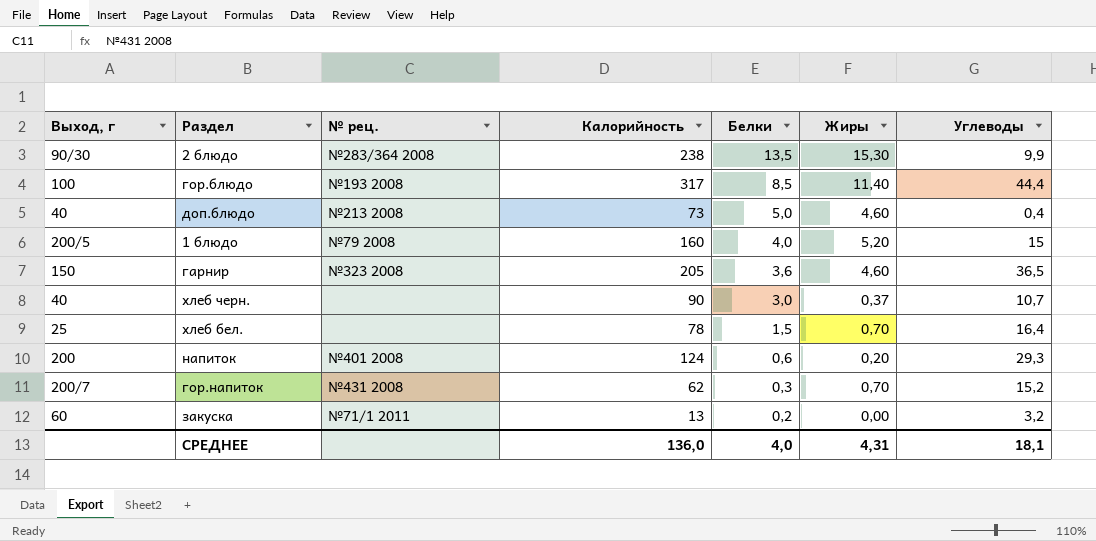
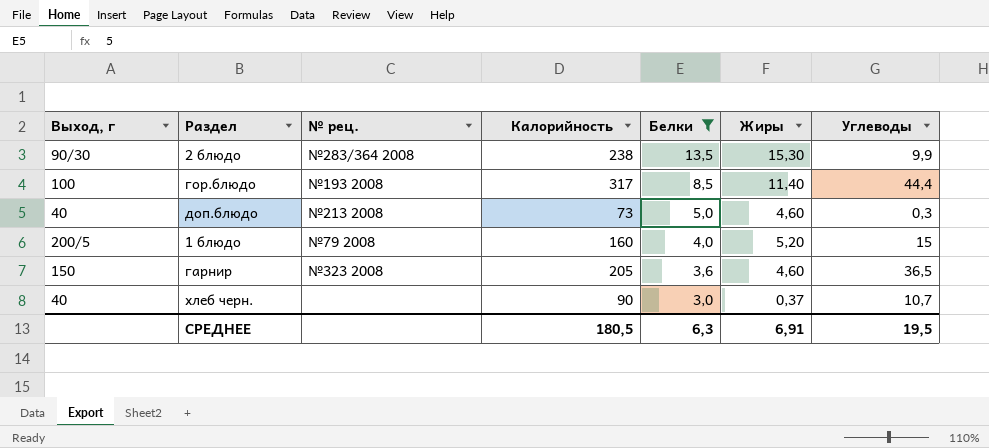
filter: none -> Белки >= 3,0
доп.блюдо | Углеводы: 0,4 -> 0,3
СРЕДНЕЕ | Калорийность: 136,0 -> 180,5
СРЕДНЕЕ | Белки: 4,0 -> 6,3
СРЕДНЕЕ | Жиры: 4,31 -> 6,91
СРЕДНЕЕ | Углеводы: 18,1 -> 19,5

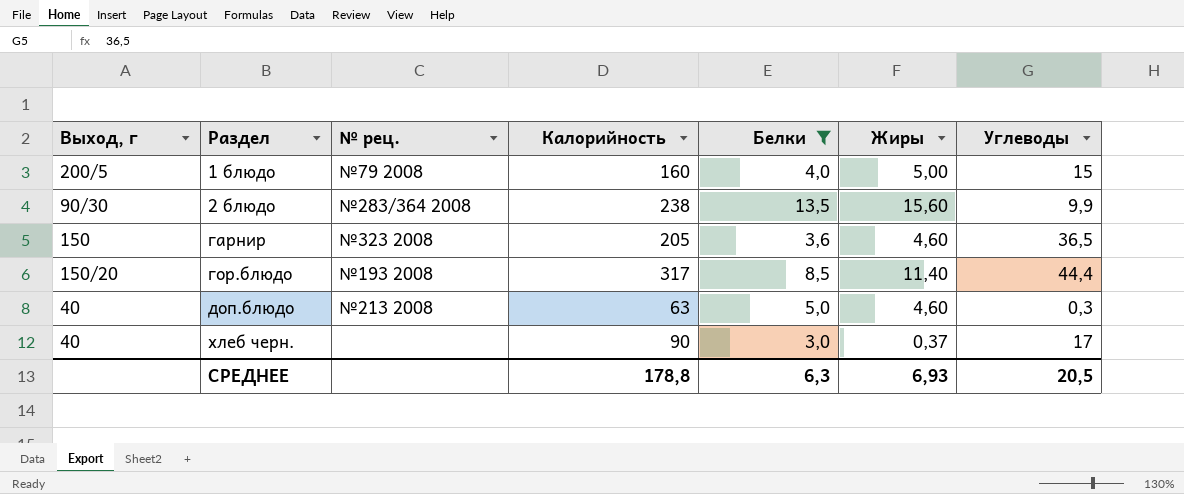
row order: Белки descending -> Раздел ascending
1 блюдо | Жиры: 5,20 -> 5,00
2 блюдо | Жиры: 15,30 -> 15,60
гор.блюдо | Выход, г: 100 -> 150/20
доп.блюдо | Калорийность: 73 -> 63
хлеб черн. | Углеводы: 10,7 -> 17
СРЕДНЕЕ | Калорийность: 180,5 -> 178,8
СРЕДНЕЕ | Жиры: 6,91 -> 6,93
СРЕДНЕЕ | Углеводы: 19,5 -> 20,5

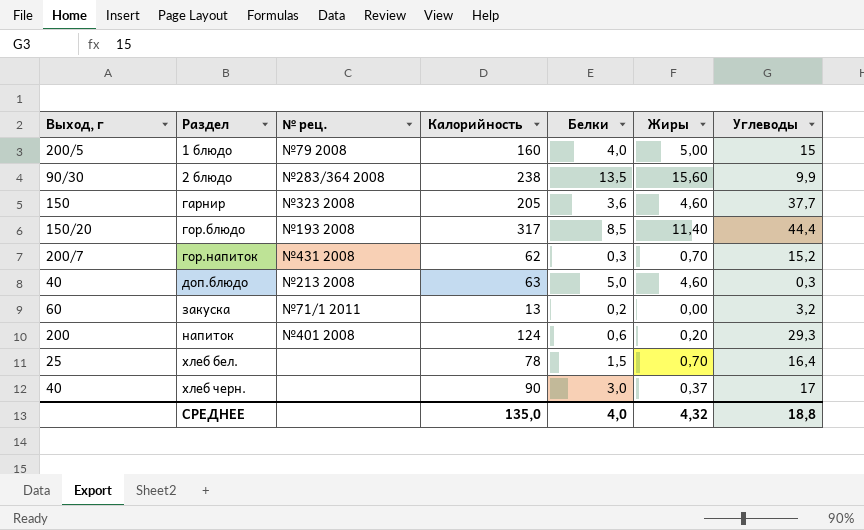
filter: Белки >= 3,0 -> none
гарнир | Углеводы: 36,5 -> 37,7
СРЕДНЕЕ | Калорийность: 178,8 -> 135,0
СРЕДНЕЕ | Белки: 6,3 -> 4,0
СРЕДНЕЕ | Жиры: 6,93 -> 4,32
СРЕДНЕЕ | Углеводы: 20,5 -> 18,8

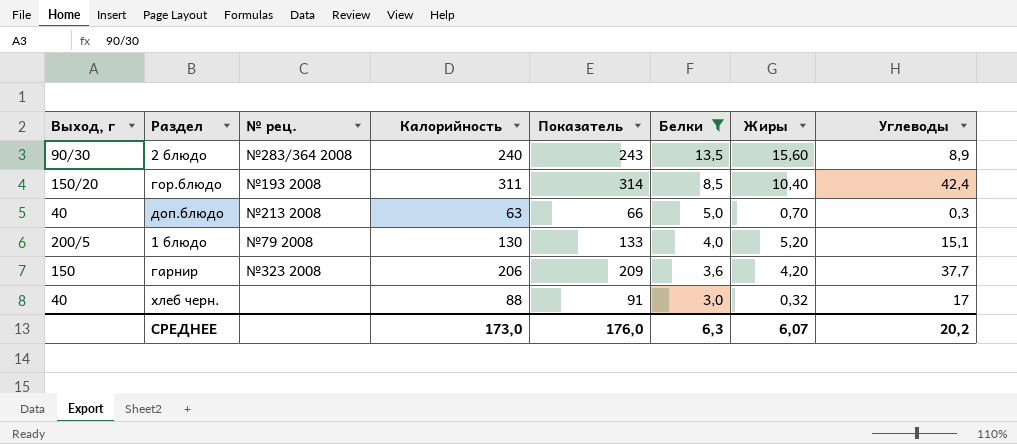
filter: none -> Белки >= 3,0
row order: Раздел ascending -> Белки descending
column Показатель | formula: none -> [Калорийность] + 3
2 блюдо | Калорийность: 238 -> 240
2 блюдо | Углеводы: 9,9 -> 8,9
гор.блюдо | Калорийность: 317 -> 311
гор.блюдо | Жиры: 11,40 -> 10,40
гор.блюдо | Углеводы: 44,4 -> 42,4
доп.блюдо | Жиры: 4,60 -> 0,70
1 блюдо | Калорийность: 160 -> 130
1 блюдо | Жиры: 5,00 -> 5,20
1 блюдо | Углеводы: 15 -> 15,1
гарнир | Калорийность: 205 -> 206
гарнир | Жиры: 4,60 -> 4,20
хлеб черн. | Калорийность: 90 -> 88
хлеб черн. | Жиры: 0,37 -> 0,32
СРЕДНЕЕ | Калорийность: 135,0 -> 173,0
СРЕДНЕЕ | Белки: 4,0 -> 6,3
СРЕДНЕЕ | Жиры: 4,32 -> 6,07
СРЕДНЕЕ | Углеводы: 18,8 -> 20,2

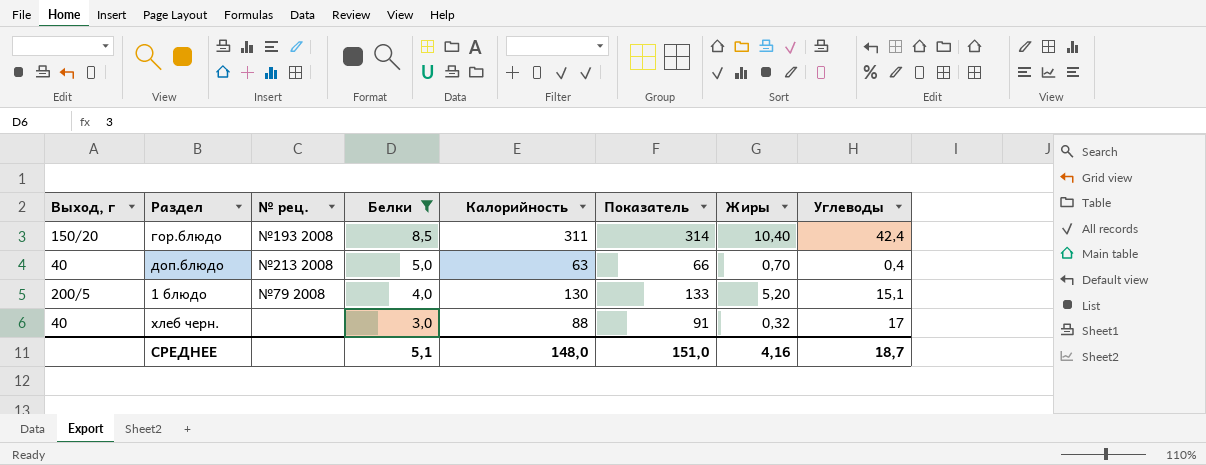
column Белки | position: 6 -> 4
row 2 блюдо: 90/30 | №283/364 2008 | 240 | 243 | 13,5 | 15,60 | 8,9 -> none
row гарнир: 150 | №323 2008 | 206 | 209 | 3,6 | 4,20 | 37,7 -> none
доп.блюдо | Углеводы: 0,3 -> 0,4
СРЕДНЕЕ | Белки: 6,3 -> 5,1
СРЕДНЕЕ | Калорийность: 173,0 -> 148,0
СРЕДНЕЕ | Показатель: 176,0 -> 151,0
СРЕДНЕЕ | Жиры: 6,07 -> 4,16
СРЕДНЕЕ | Углеводы: 20,2 -> 18,7

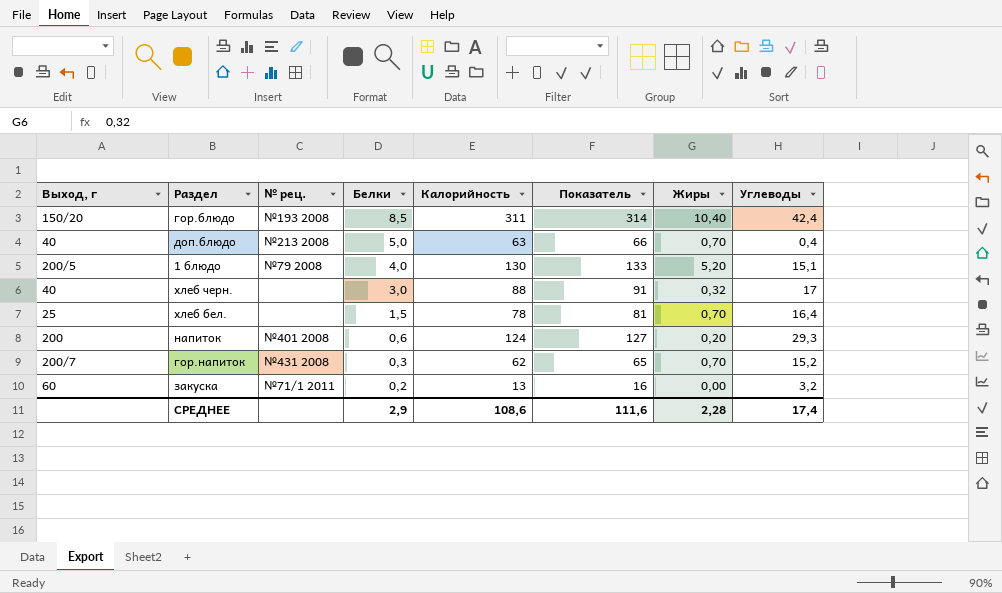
filter: Белки >= 3,0 -> none
СРЕДНЕЕ | Белки: 5,1 -> 2,9
СРЕДНЕЕ | Калорийность: 148,0 -> 108,6
СРЕДНЕЕ | Показатель: 151,0 -> 111,6
СРЕДНЕЕ | Жиры: 4,16 -> 2,28
СРЕДНЕЕ | Углеводы: 18,7 -> 17,4

